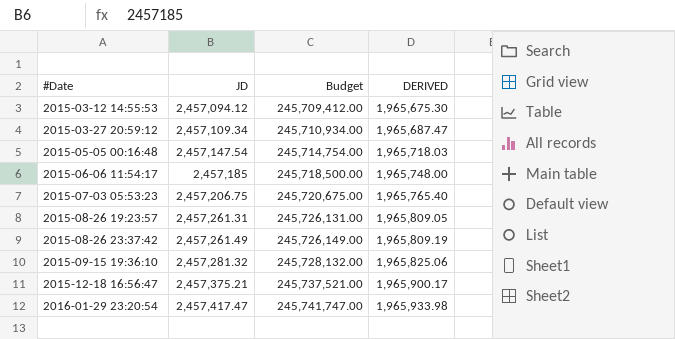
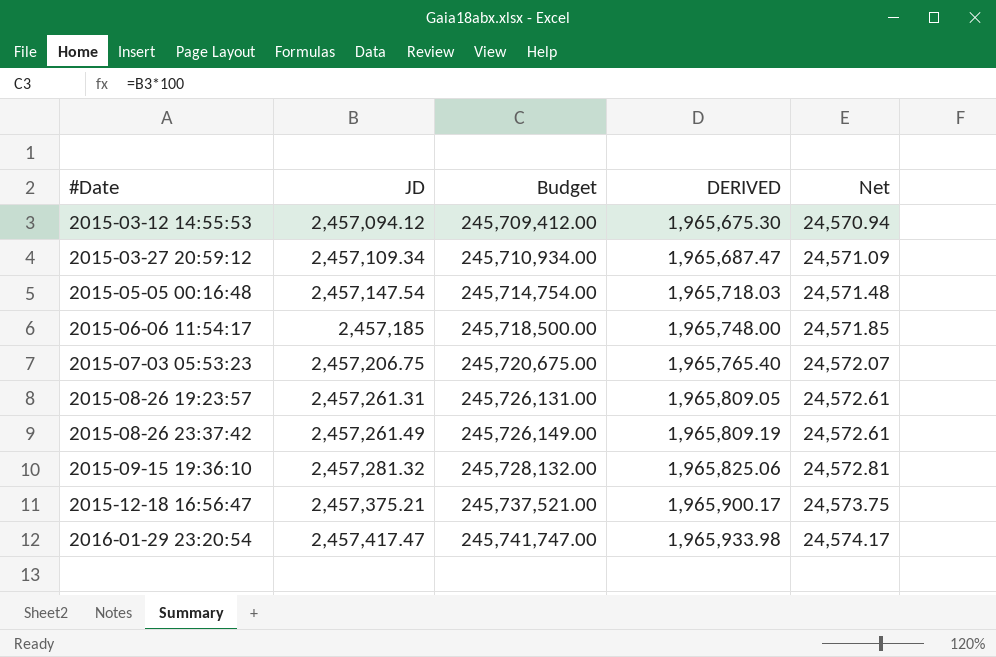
column Net | formula: none -> [JD] * 0.01

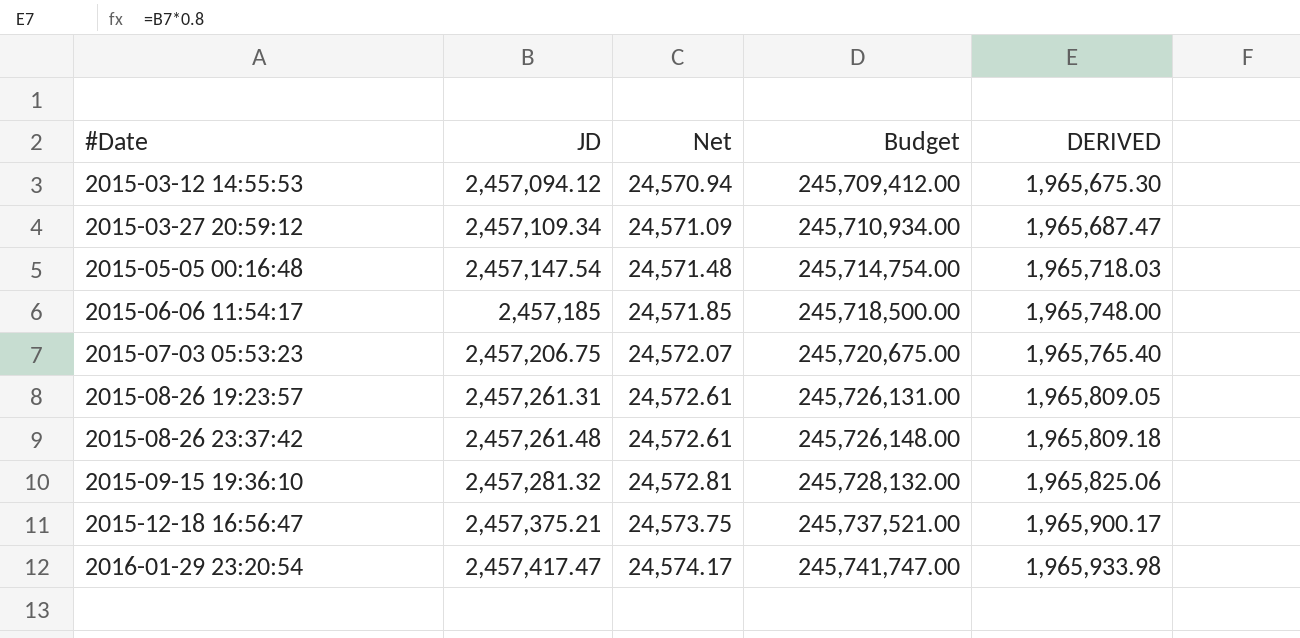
column Net | position: 5 -> 3
2015-08-26 23:37:42 | JD: 2,457,261.49 -> 2,457,261.48
2015-08-26 23:37:42 | Budget: 245,726,149.00 -> 245,726,148.00
2015-08-26 23:37:42 | DERIVED: 1,965,809.19 -> 1,965,809.18

